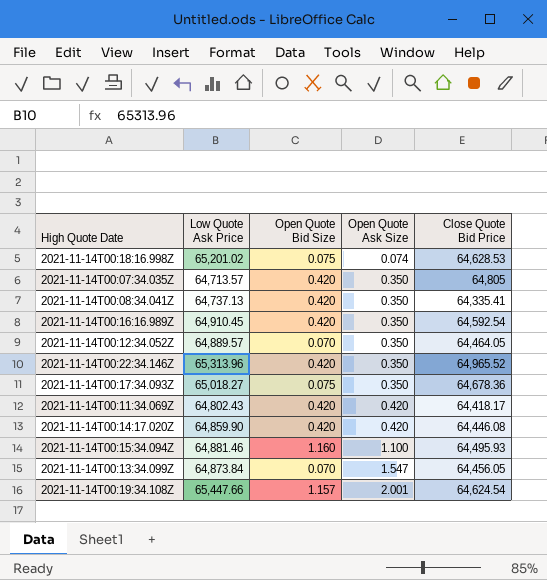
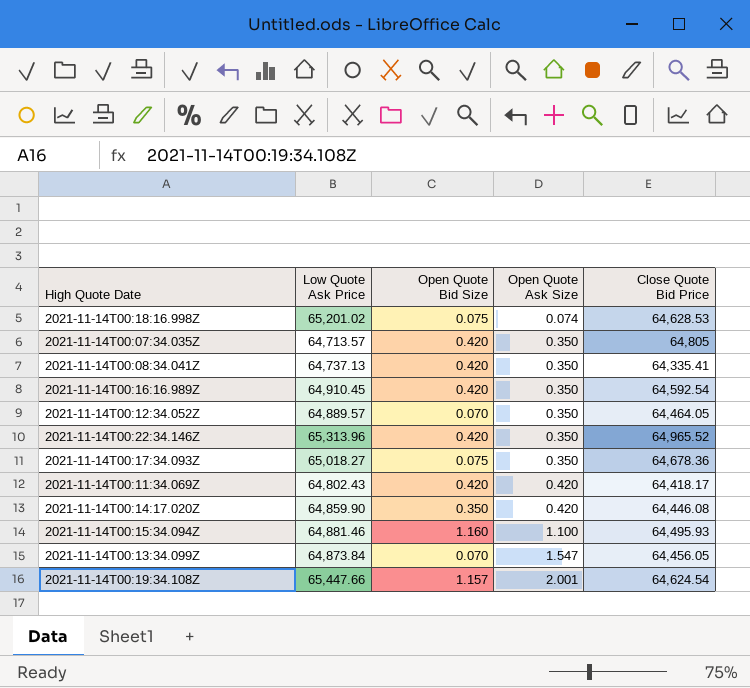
2021-11-14T00:14:17.020Z | Open Quote Bid Size: 0.420 -> 0.350

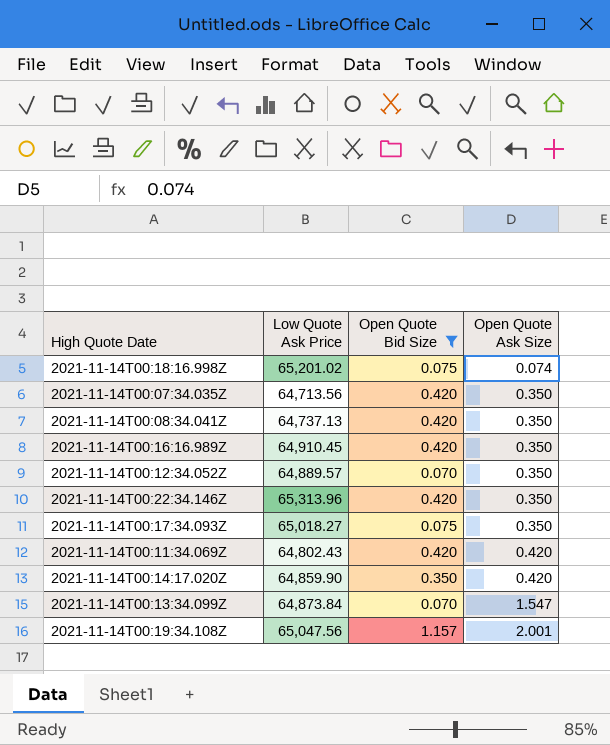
filter: none -> Open Quote Bid Size != 1.160
column Close Quote Bid Price | position: 5 -> none
2021-11-14T00:07:34.035Z | Low Quote Ask Price: 64,713.57 -> 64,713.56
2021-11-14T00:19:34.108Z | Low Quote Ask Price: 65,447.66 -> 65,047.56

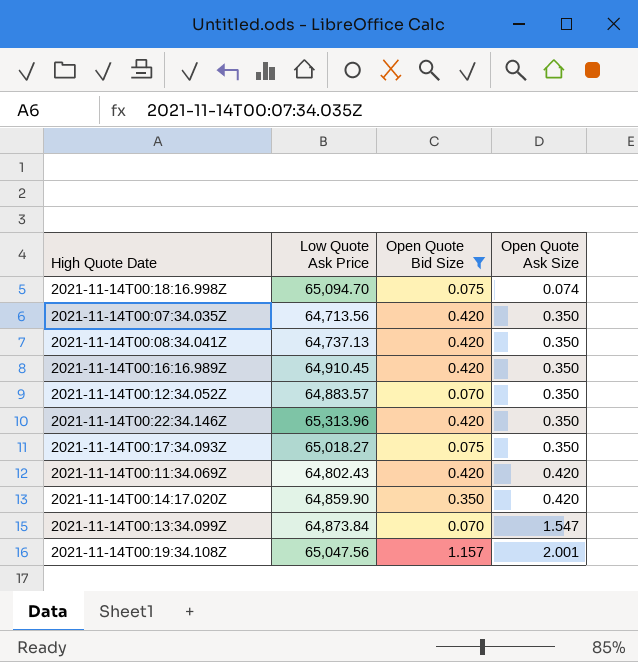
2021-11-14T00:18:16.998Z | Low Quote Ask Price: 65,201.02 -> 65,094.70
2021-11-14T00:12:34.052Z | Low Quote Ask Price: 64,889.57 -> 64,883.57

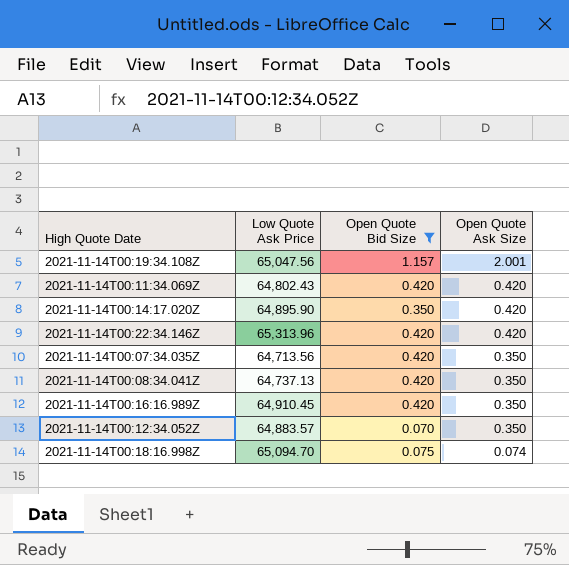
row order: Open Quote Ask Size ascending -> Open Quote Ask Size descending
row 2021-11-14T00:17:34.093Z: 65,018.27 | 0.075 | 0.350 -> none
row 2021-11-14T00:13:34.099Z: 64,873.84 | 0.070 | 1.547 -> none
2021-11-14T00:14:17.020Z | Low Quote Ask Price: 64,859.90 -> 64,895.90
2021-11-14T00:22:34.146Z | Open Quote Ask Size: 0.350 -> 0.420

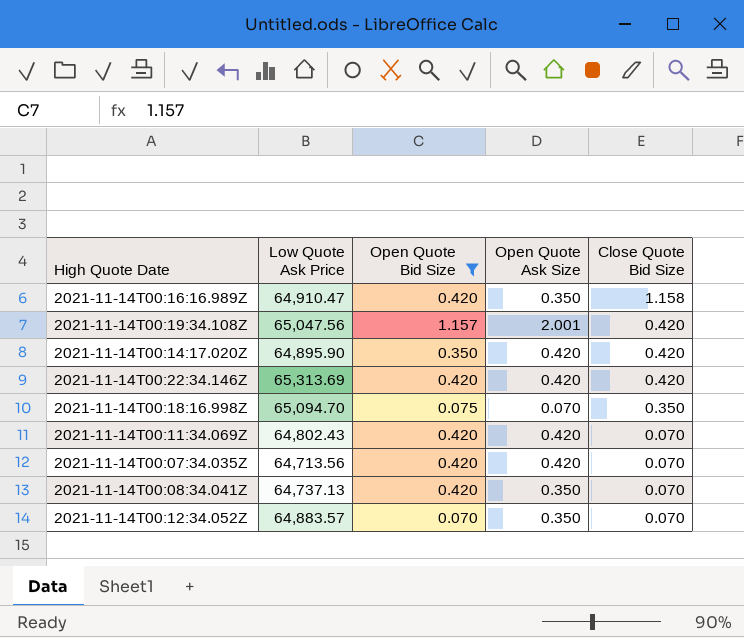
row order: Open Quote Ask Size descending -> Close Quote Bid Size descending
column Close Quote Bid Size | position: none -> 5
2021-11-14T00:16:16.989Z | Low Quote Ask Price: 64,910.45 -> 64,910.47
2021-11-14T00:22:34.146Z | Low Quote Ask Price: 65,313.96 -> 65,313.69
2021-11-14T00:18:16.998Z | Open Quote Ask Size: 0.074 -> 0.070
2021-11-14T00:07:34.035Z | Open Quote Ask Size: 0.350 -> 0.420

